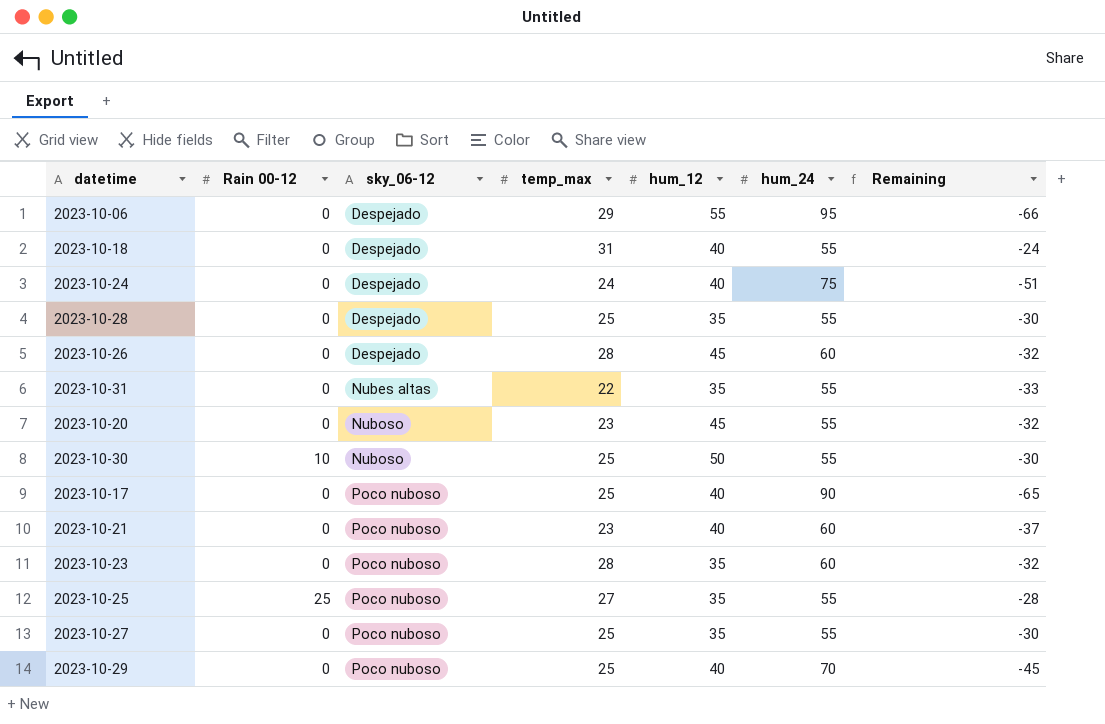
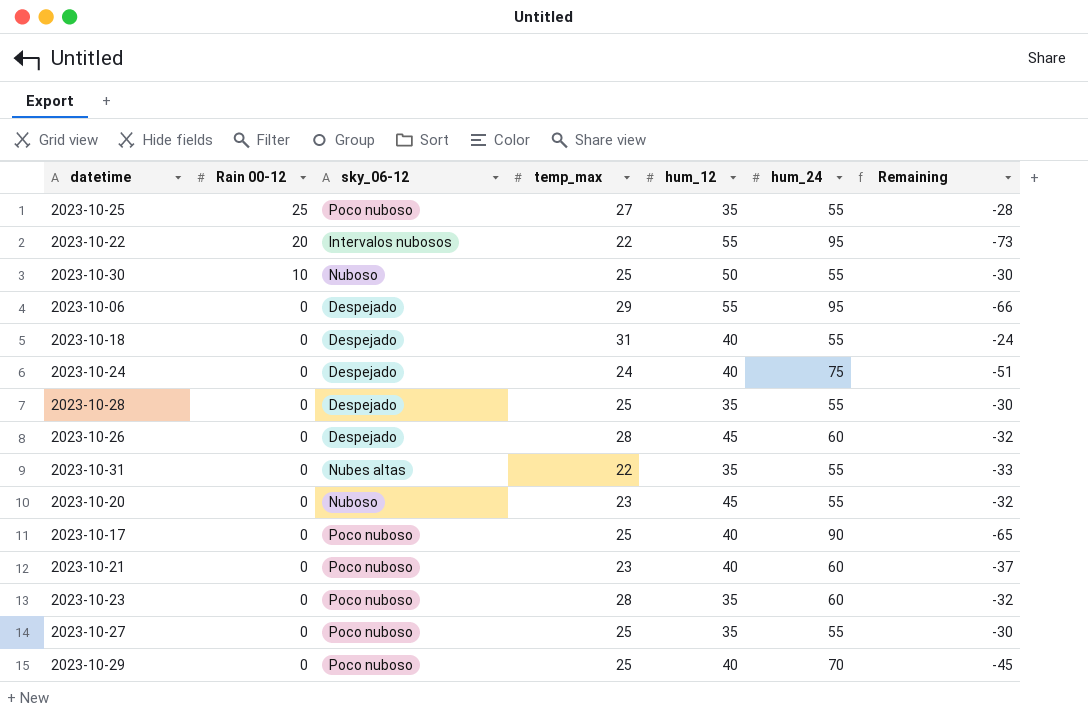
row order: sky_06-12 ascending -> Rain 00-12 descending
row 2023-10-22: none -> 20 | Intervalos nubosos | 22 | 55 | 95 | -73

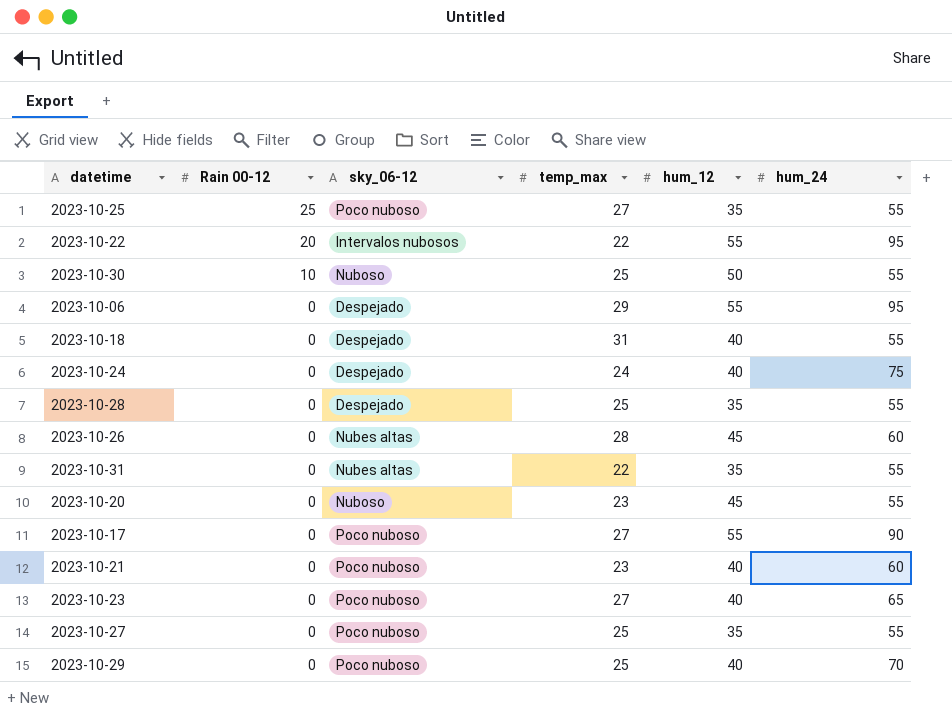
column Remaining | formula: [temp_max] - [hum_24] -> none
2023-10-26 | sky_06-12: Despejado -> Nubes altas
2023-10-17 | temp_max: 25 -> 27
2023-10-17 | hum_12: 40 -> 55
2023-10-23 | temp_max: 28 -> 27
2023-10-23 | hum_12: 35 -> 40
2023-10-23 | hum_24: 60 -> 65

